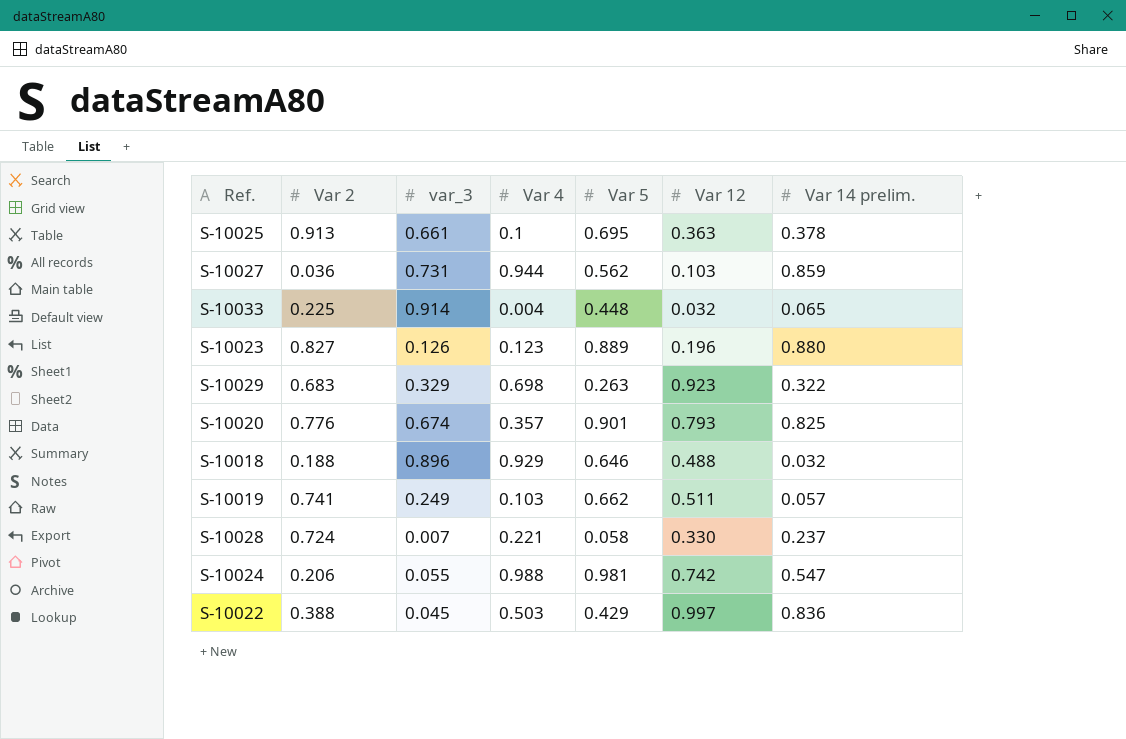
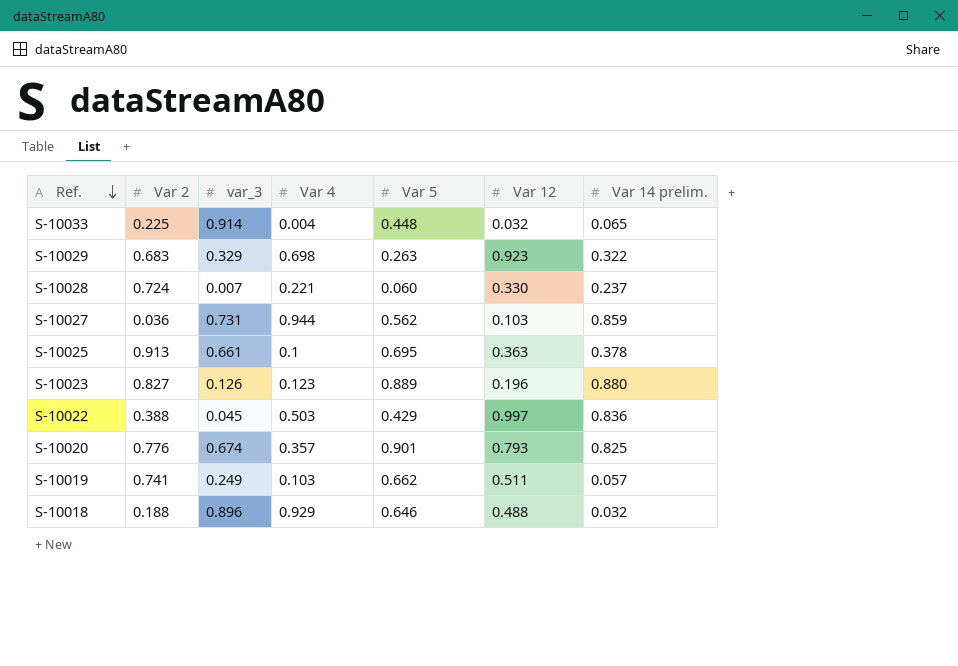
row order: none -> Ref. descending
row S-10024: 0.206 | 0.055 | 0.988 | 0.981 | 0.742 | 0.547 -> none
S-10028 | Var 5: 0.058 -> 0.060

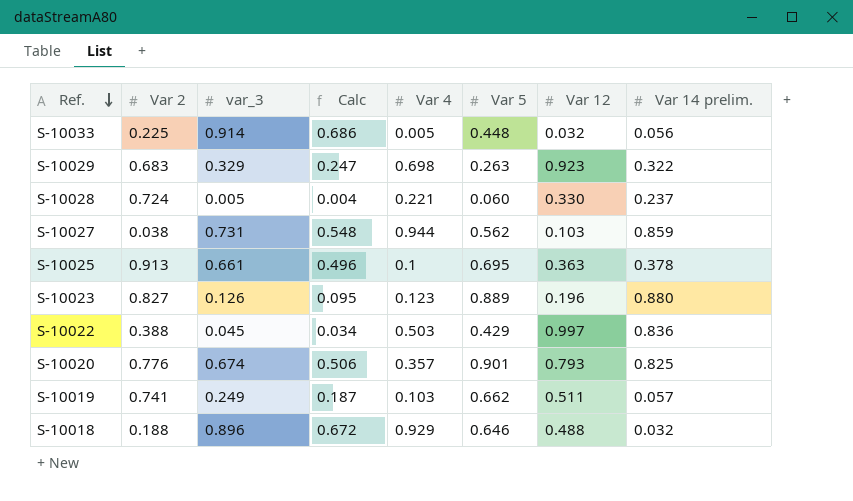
column Calc | formula: none -> [var_3] * 0.75
S-10033 | Var 4: 0.004 -> 0.005
S-10033 | Var 14 prelim.: 0.065 -> 0.056
S-10028 | var_3: 0.007 -> 0.005
S-10027 | Var 2: 0.036 -> 0.038

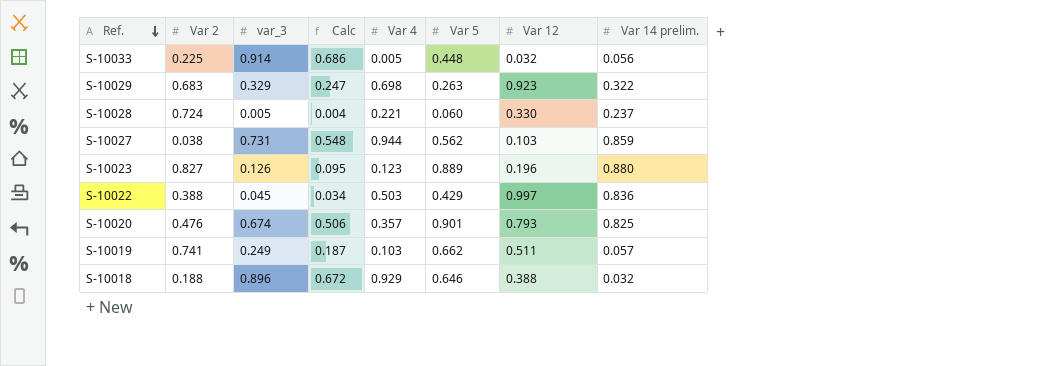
row S-10025: 0.913 | 0.661 | 0.496 | 0.1 | 0.695 | 0.363 | 0.378 -> none
S-10020 | Var 2: 0.776 -> 0.476
S-10018 | Var 12: 0.488 -> 0.388

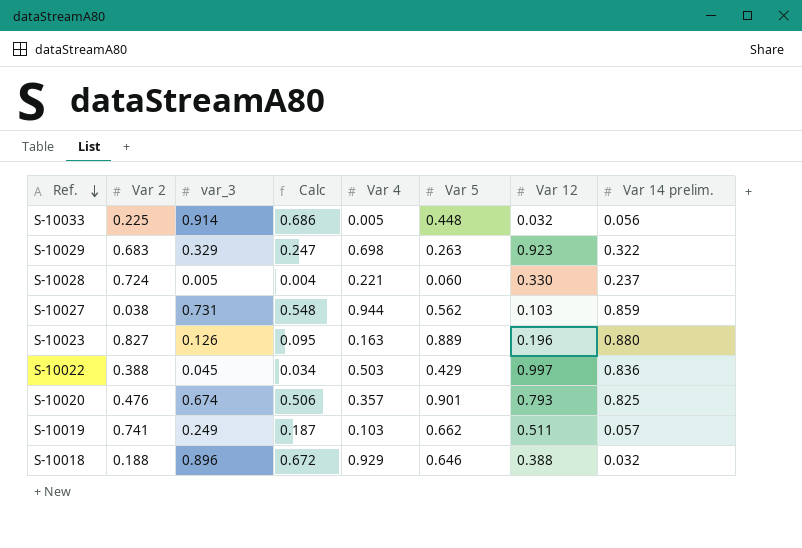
S-10023 | Var 4: 0.123 -> 0.163

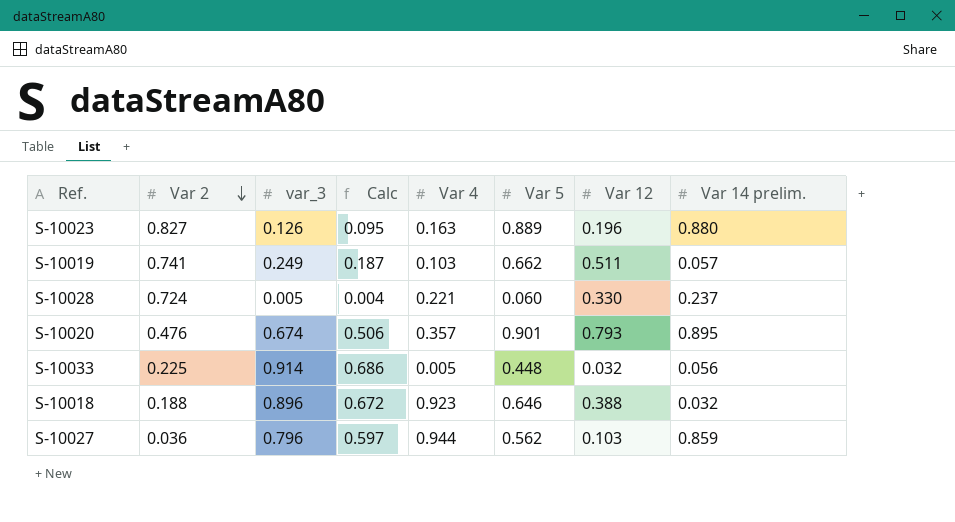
row order: Ref. descending -> Var 2 descending
row S-10029: 0.683 | 0.329 | 0.247 | 0.698 | 0.263 | 0.923 | 0.322 -> none
row S-10022: 0.388 | 0.045 | 0.034 | 0.503 | 0.429 | 0.997 | 0.836 -> none
S-10020 | Var 14 prelim.: 0.825 -> 0.895
S-10018 | Var 4: 0.929 -> 0.923
S-10027 | Var 2: 0.038 -> 0.036
S-10027 | var_3: 0.731 -> 0.796
S-10027 | Calc: 0.548 -> 0.597

